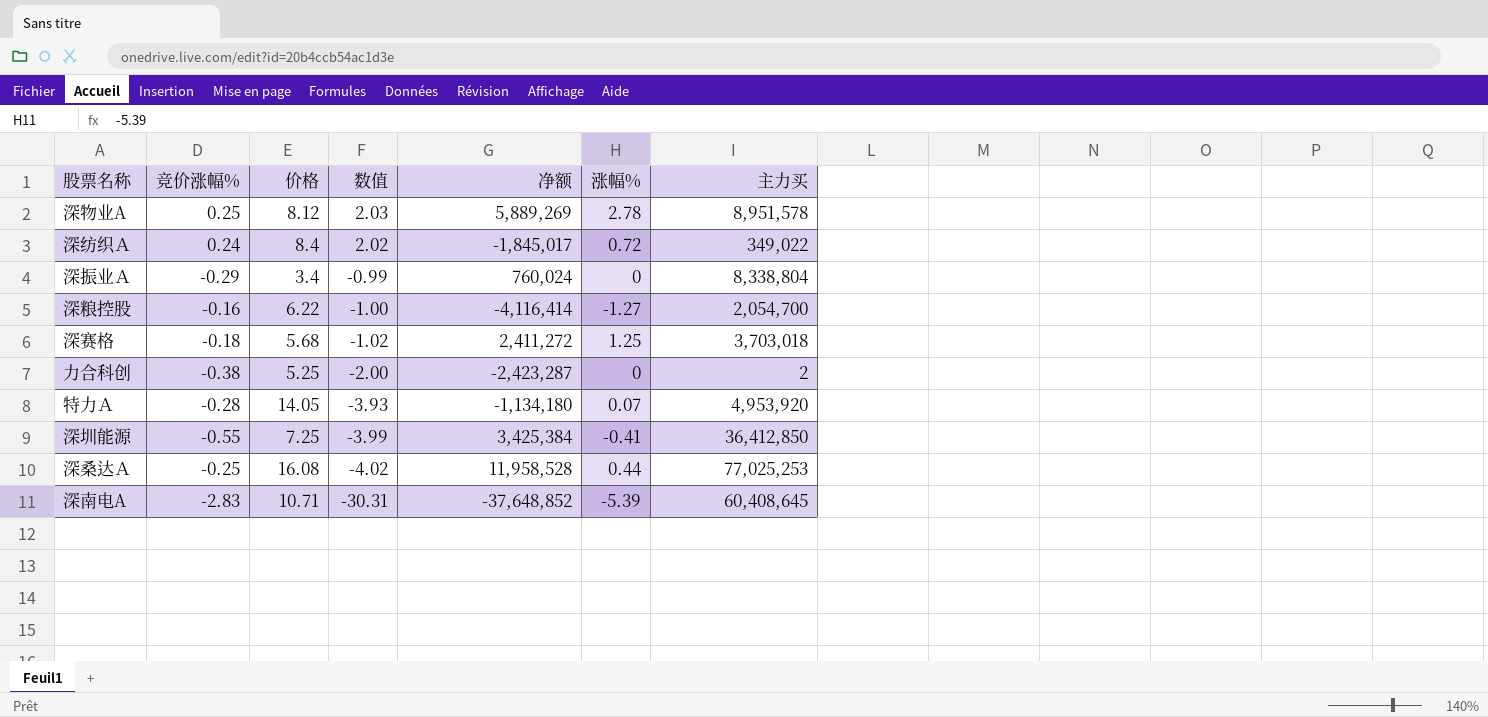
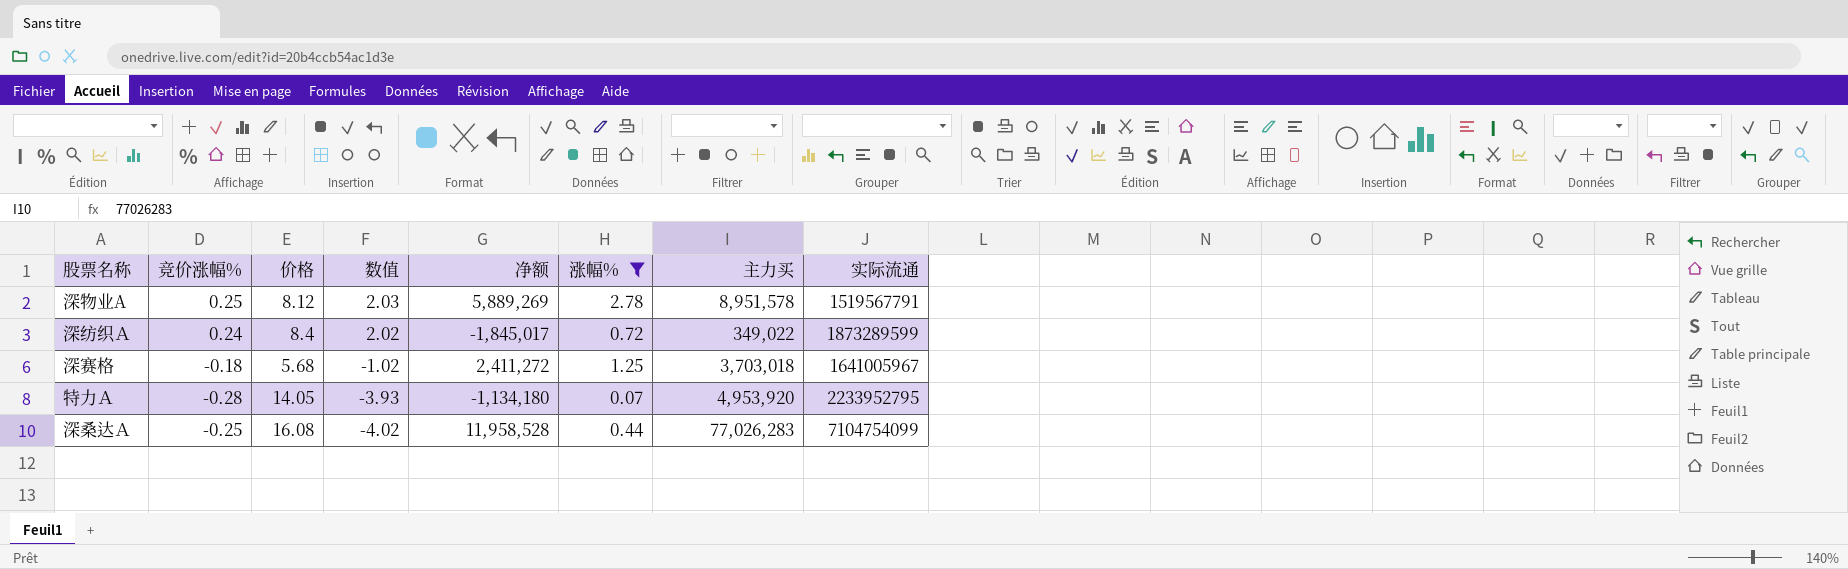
filter: none -> 涨幅% >= 0.07
column 实际流通 | position: none -> 8
深桑达Ａ | 主力买: 77,025,253 -> 77,026,283

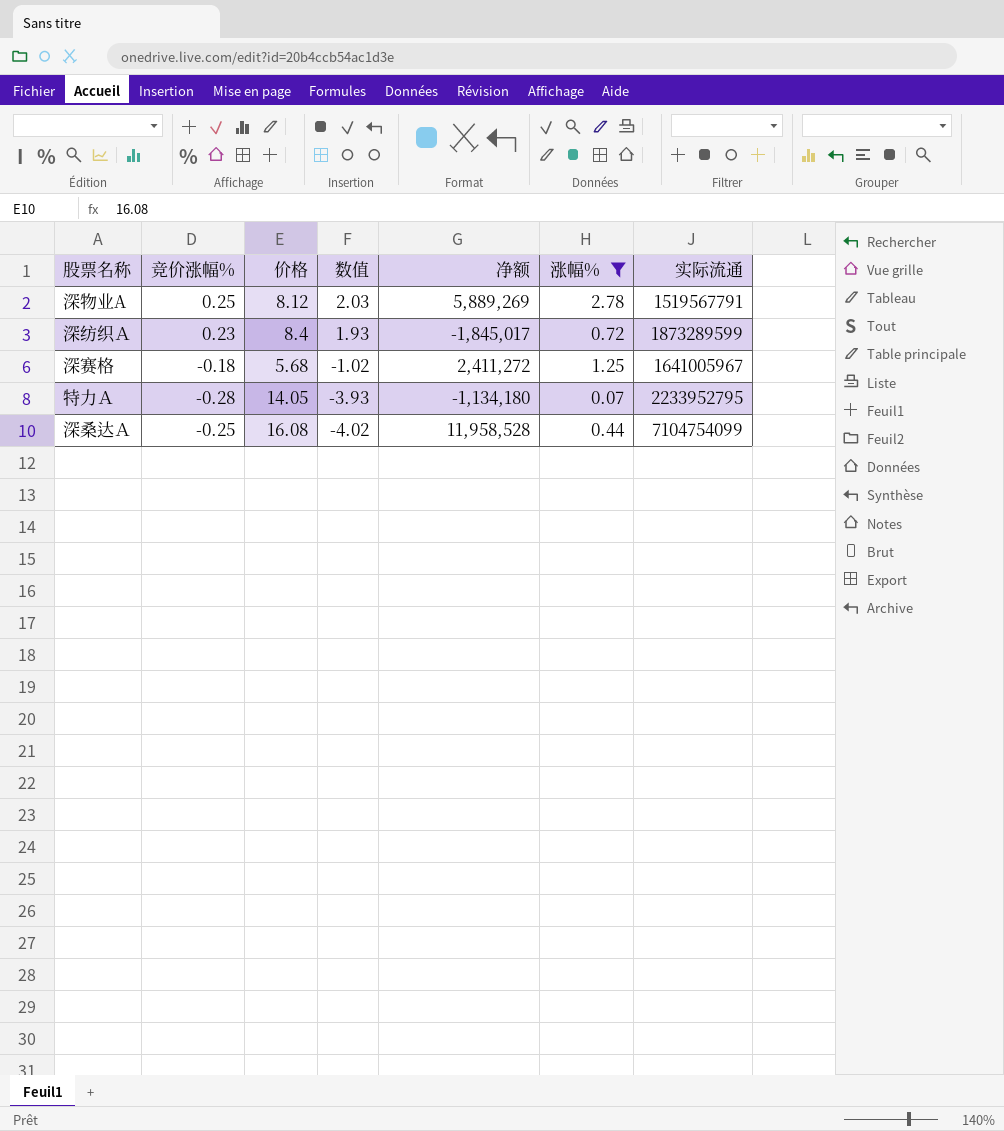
column 主力买 | position: 7 -> none
深纺织Ａ | 竞价涨幅%: 0.24 -> 0.23
深纺织Ａ | 数值: 2.02 -> 1.93

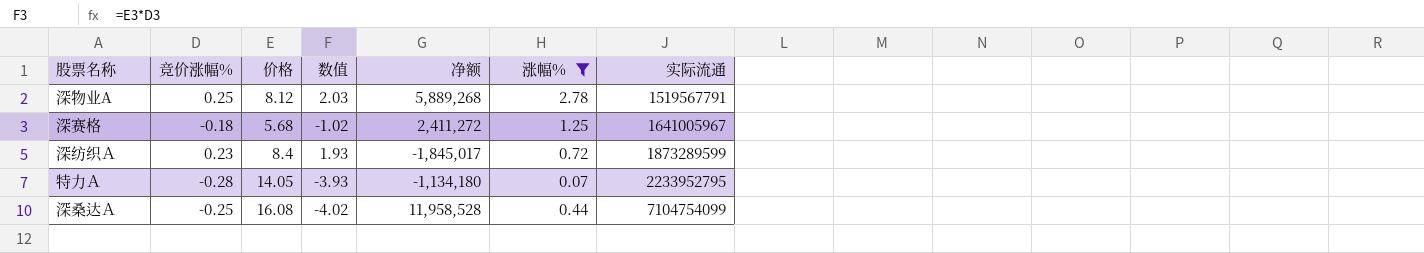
row order: 数值 descending -> 实际流通 ascending
深物业A | 净额: 5,889,269 -> 5,889,268

